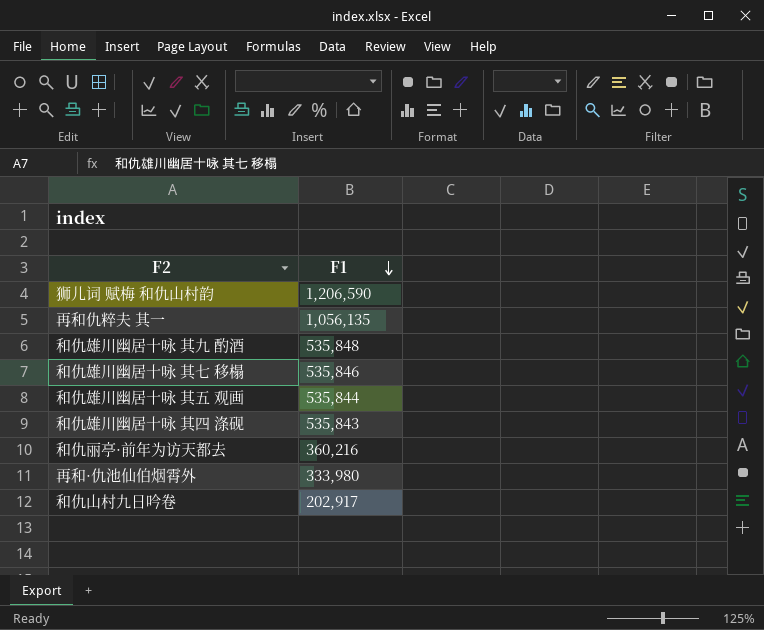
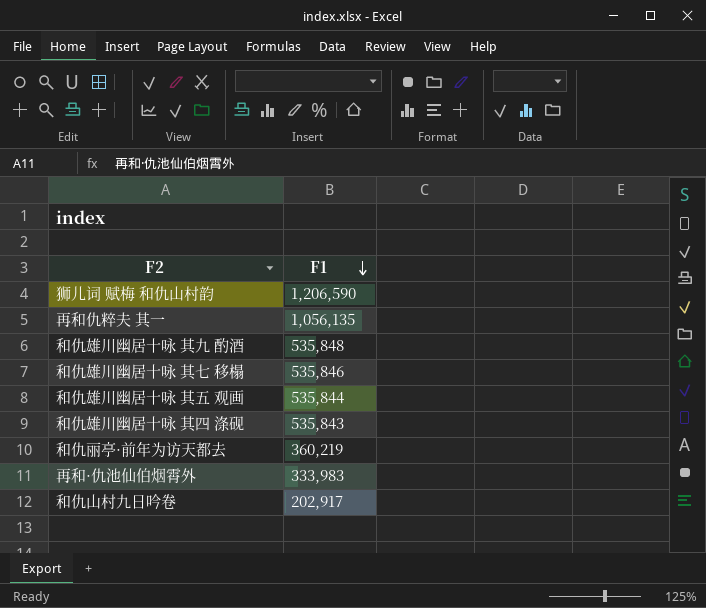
和仇丽亭·前年为访天都去 | F1: 360,216 -> 360,219
再和·仇池仙伯烟霄外 | F1: 333,980 -> 333,983

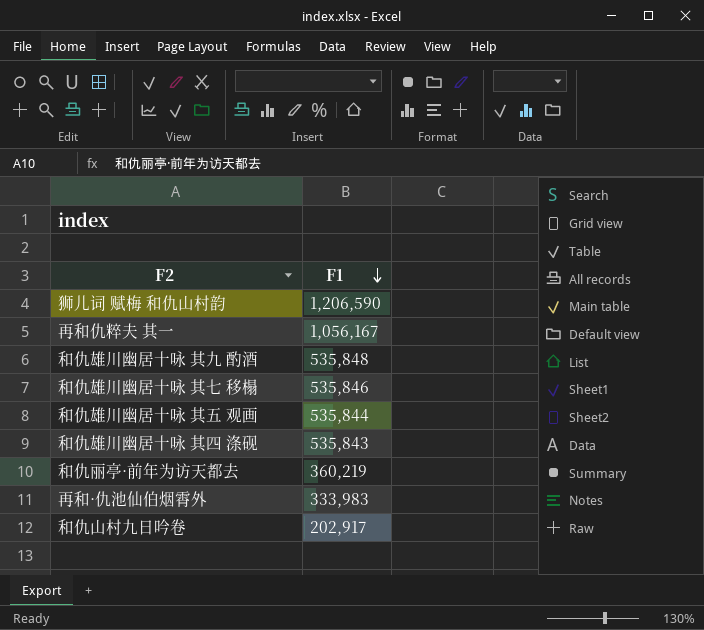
再和仇粹夫 其一 | F1: 1,056,135 -> 1,056,167

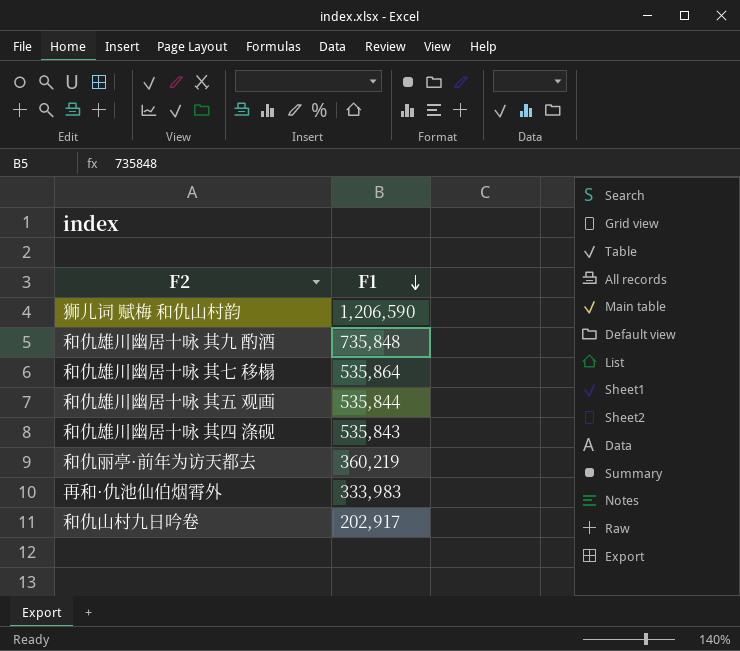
row 再和仇粹夫 其一: 1,056,167 -> none
和仇雄川幽居十咏 其九 酌酒 | F1: 535,848 -> 735,848
和仇雄川幽居十咏 其七 移榻 | F1: 535,846 -> 535,864

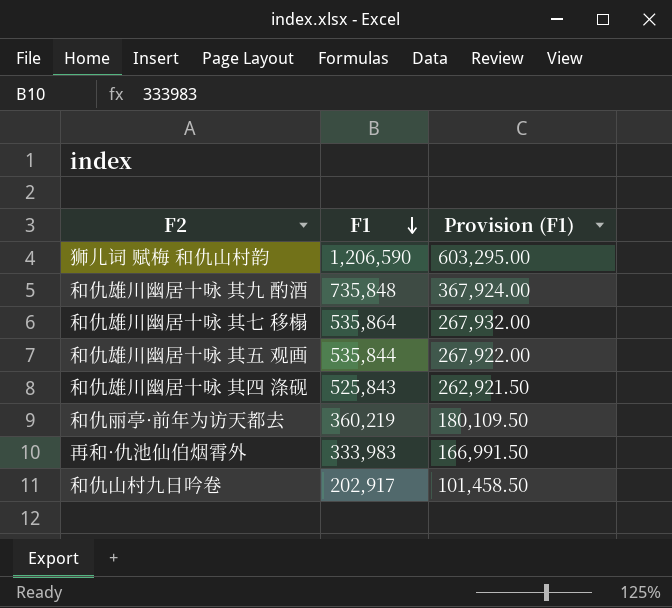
column Provision (F1) | formula: none -> [F1] * 0.5
和仇雄川幽居十咏 其四 涤砚 | F1: 535,843 -> 525,843

